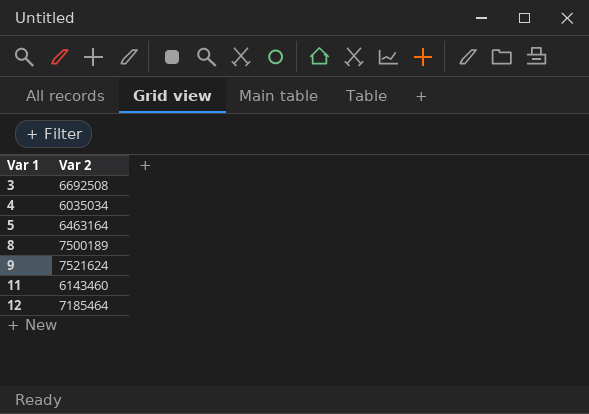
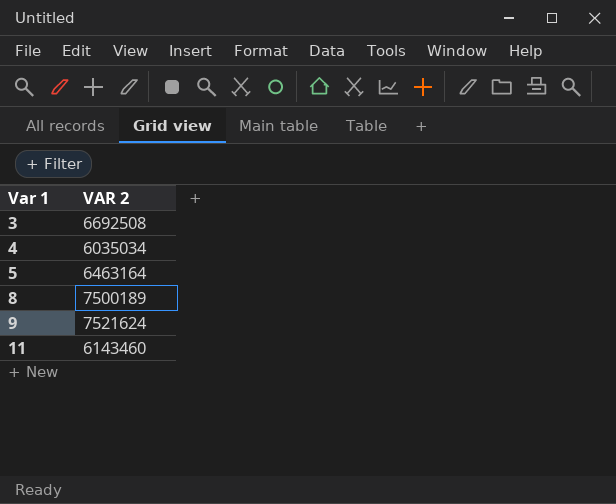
column name: Var 2 -> VAR 2
row 12: 7185464 -> none

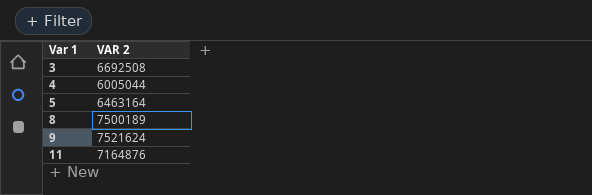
4 | VAR 2: 6035034 -> 6005044
11 | VAR 2: 6143460 -> 7164876

